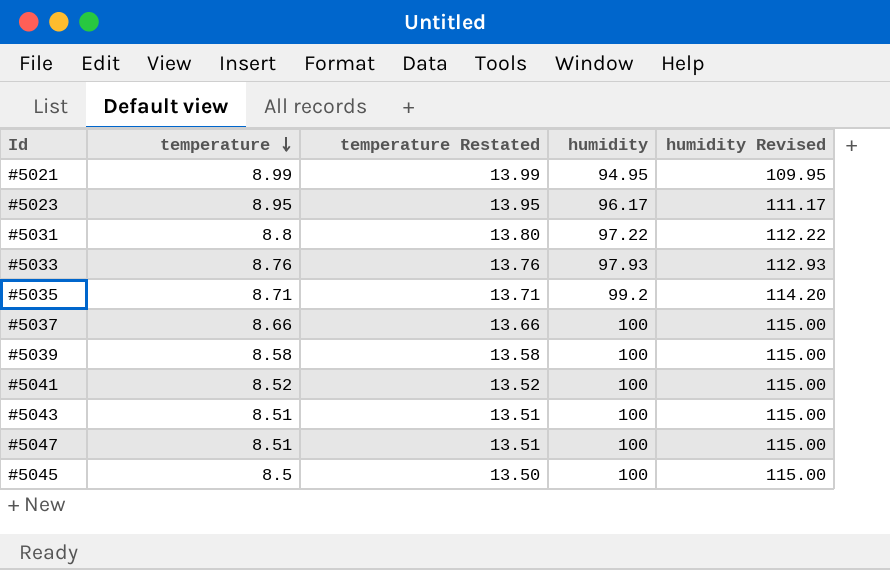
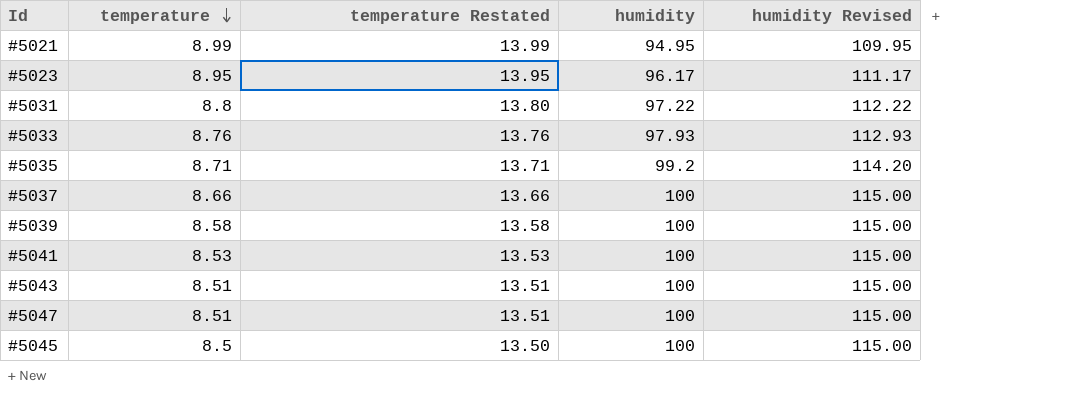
#5041 | temperature: 8.52 -> 8.53
#5041 | temperature Restated: 13.52 -> 13.53

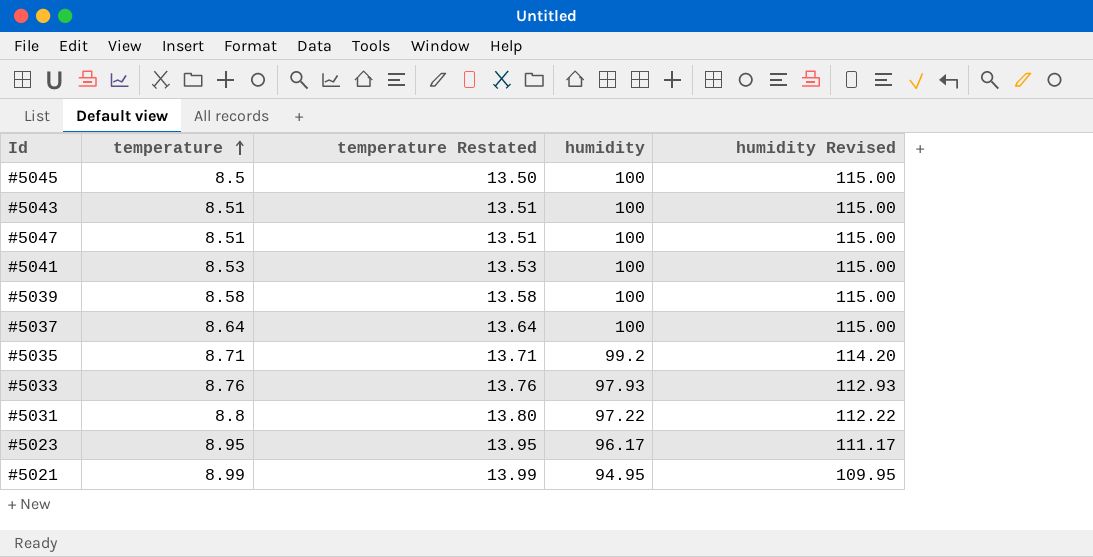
row order: temperature descending -> temperature ascending
#5037 | temperature: 8.66 -> 8.64
#5037 | temperature Restated: 13.66 -> 13.64

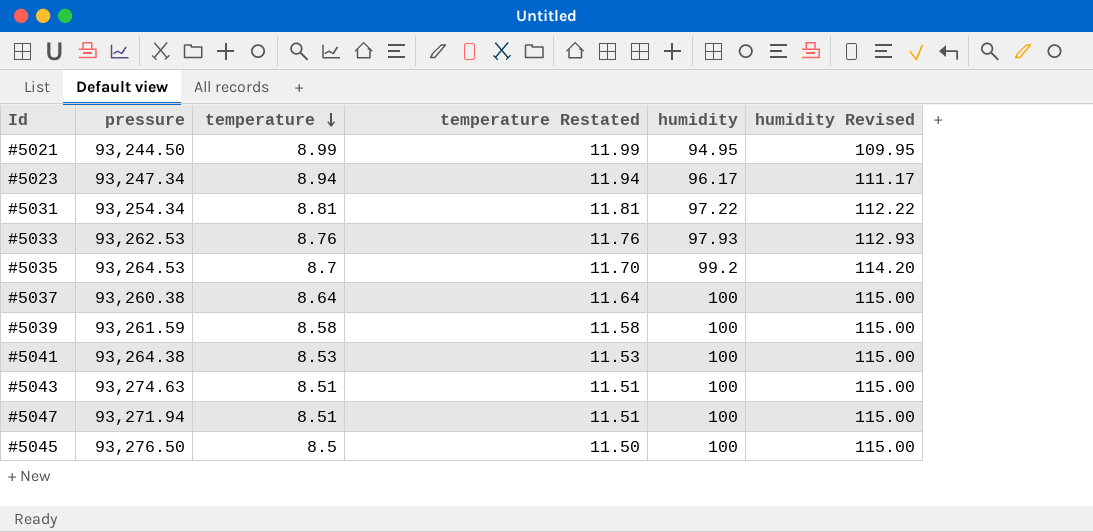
row order: temperature ascending -> temperature descending
column pressure | position: none -> 2
column temperature Restated | formula: [temperature] + 5 -> [temperature] + 3
#5023 | temperature: 8.95 -> 8.94
#5031 | temperature: 8.8 -> 8.81
#5035 | temperature: 8.71 -> 8.7

